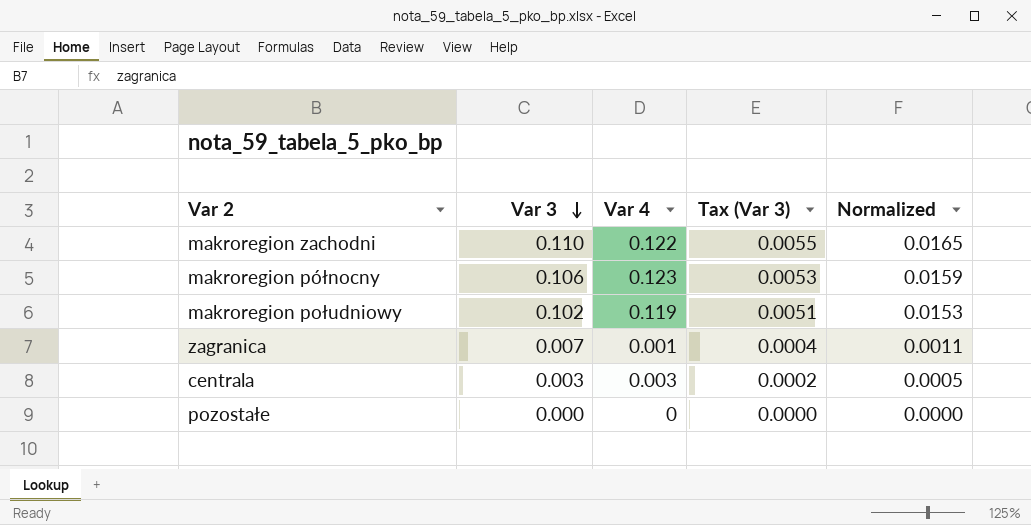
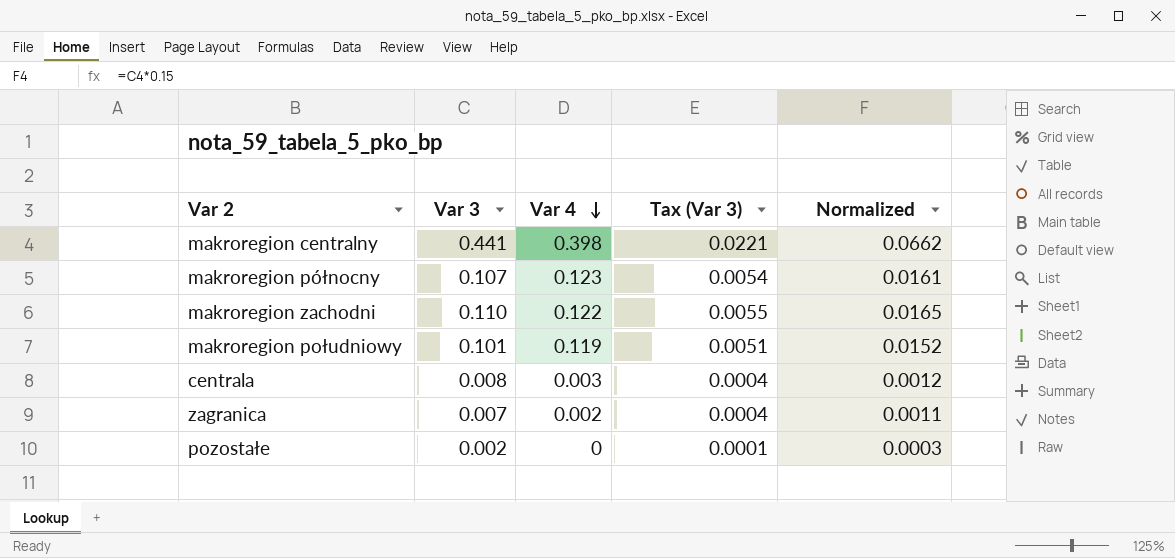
row order: Var 3 descending -> Var 4 descending
row makroregion centralny: none -> 0.441 | 0.398 | 0.0221 | 0.0662
makroregion północny | Var 3: 0.106 -> 0.107
makroregion północny | Tax (Var 3): 0.0053 -> 0.0054
makroregion północny | Normalized: 0.0159 -> 0.0161
makroregion południowy | Var 3: 0.102 -> 0.101
makroregion południowy | Normalized: 0.0153 -> 0.0152
centrala | Var 3: 0.003 -> 0.008
centrala | Tax (Var 3): 0.0002 -> 0.0004
centrala | Normalized: 0.0005 -> 0.0012
zagranica | Var 4: 0.001 -> 0.002
pozostałe | Var 3: 0.000 -> 0.002
pozostałe | Tax (Var 3): 0.0000 -> 0.0001
pozostałe | Normalized: 0.0000 -> 0.0003

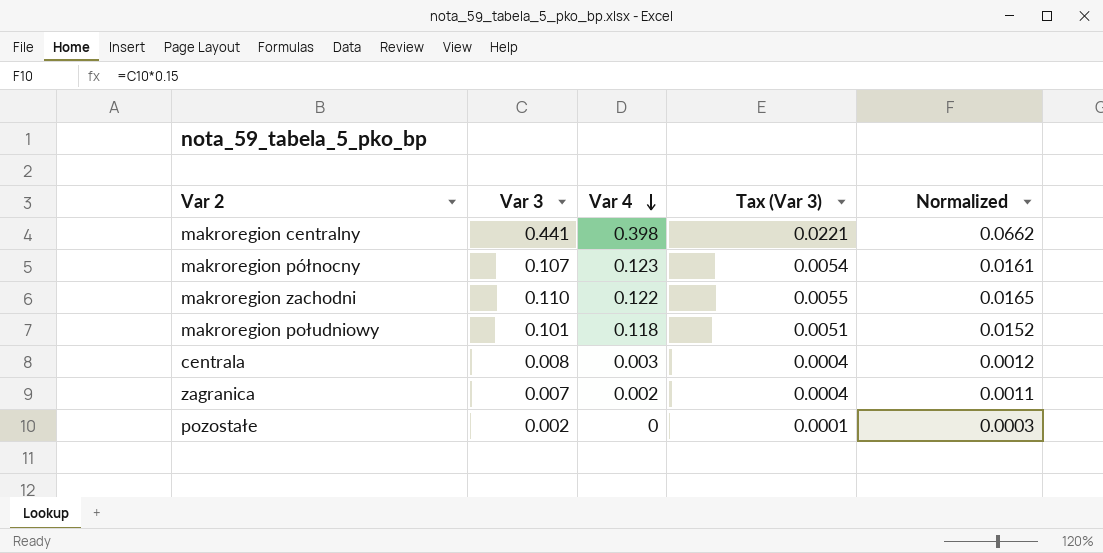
makroregion południowy | Var 4: 0.119 -> 0.118

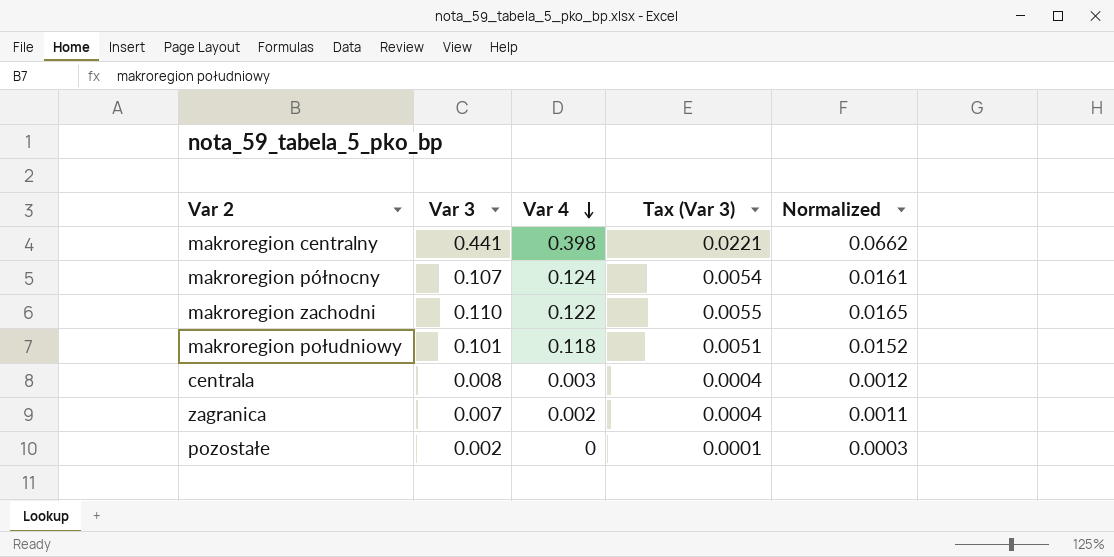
makroregion północny | Var 4: 0.123 -> 0.124

